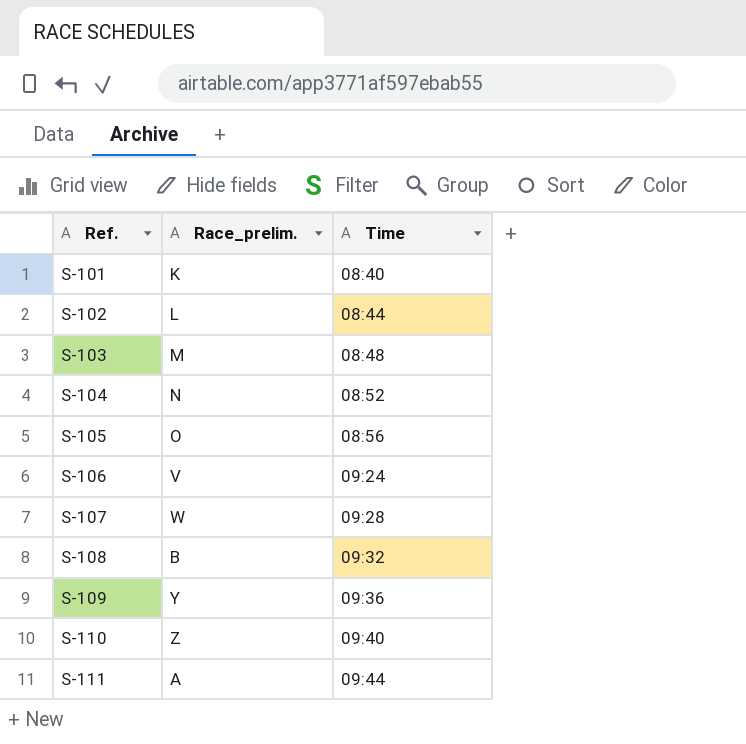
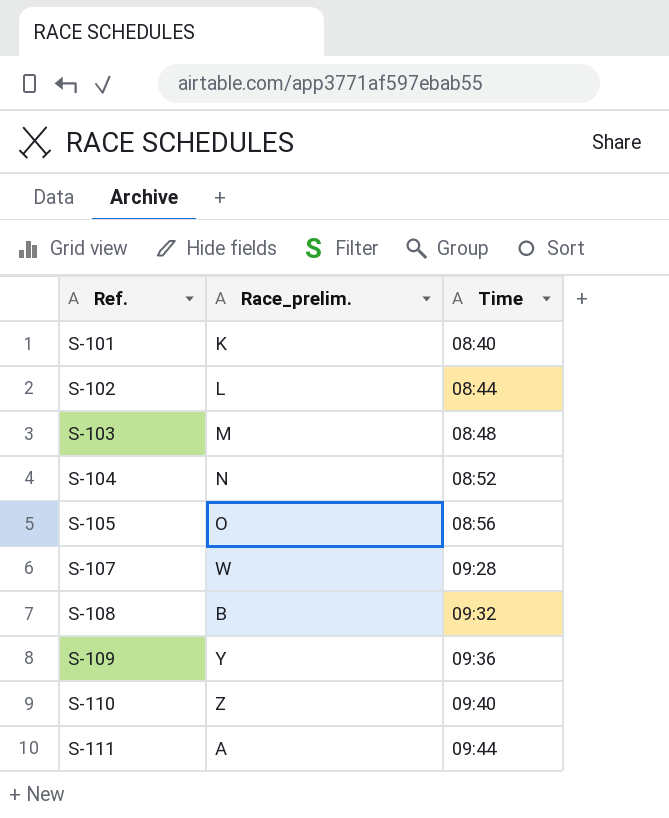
row S-106: V | 09:24 -> none

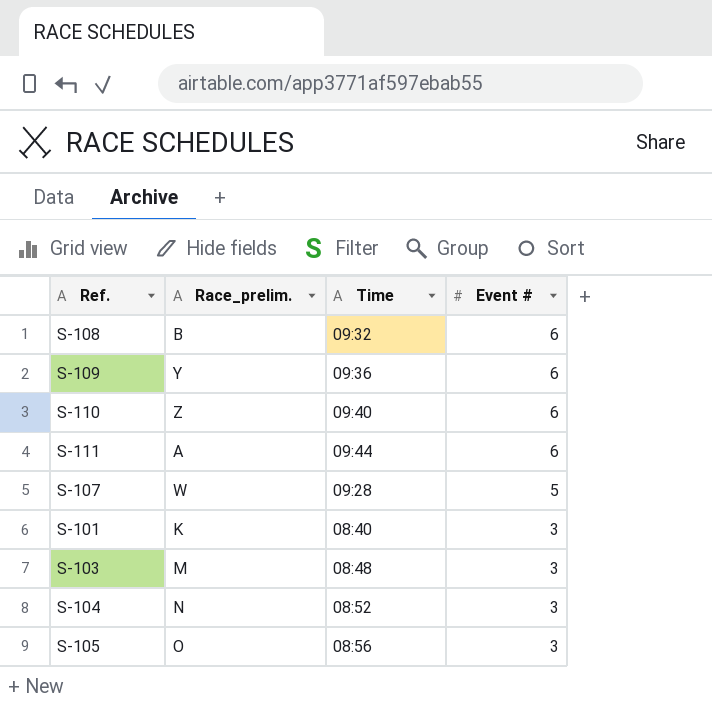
row order: Ref. ascending -> Event # descending
column Event # | position: none -> 4
row S-102: L | 08:44 -> none

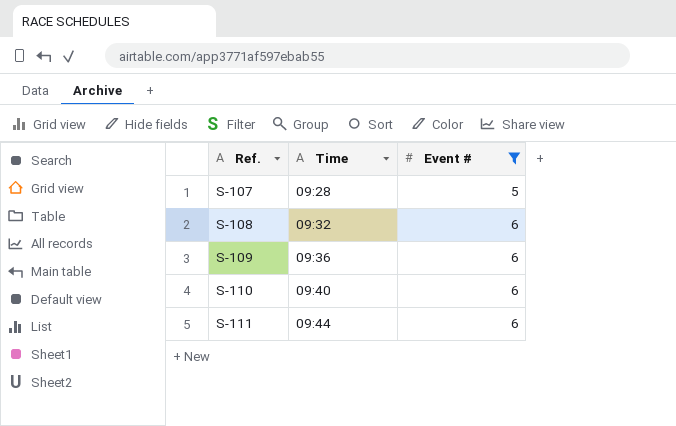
filter: none -> Event # != 3
row order: Event # descending -> Ref. ascending
column Race_prelim. | position: 2 -> none

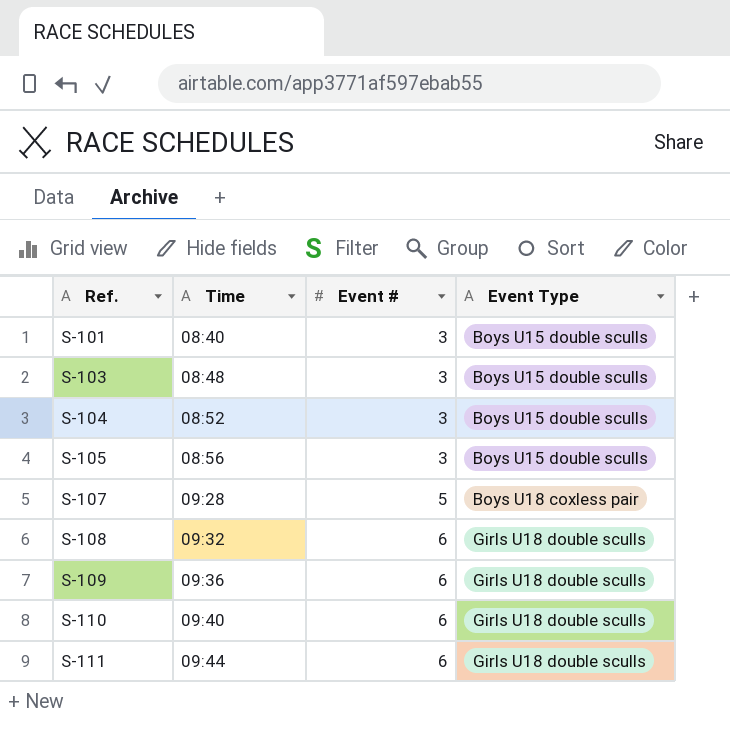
filter: Event # != 3 -> none
column Event Type | position: none -> 4

